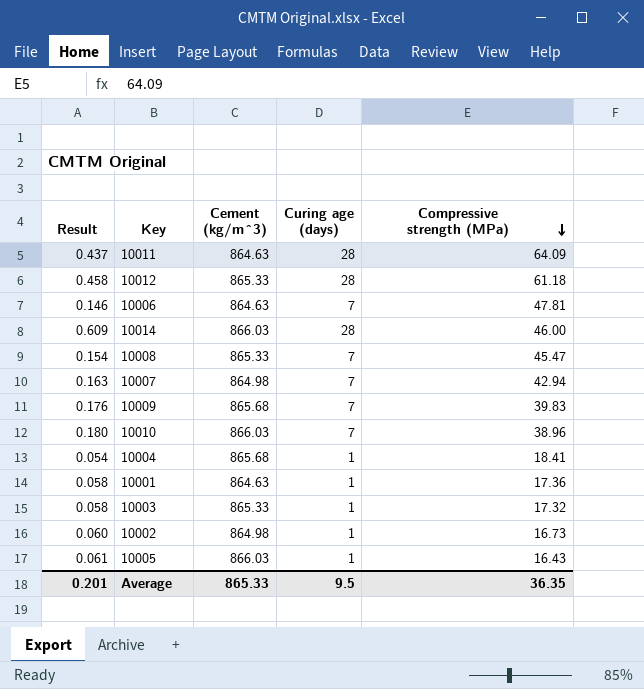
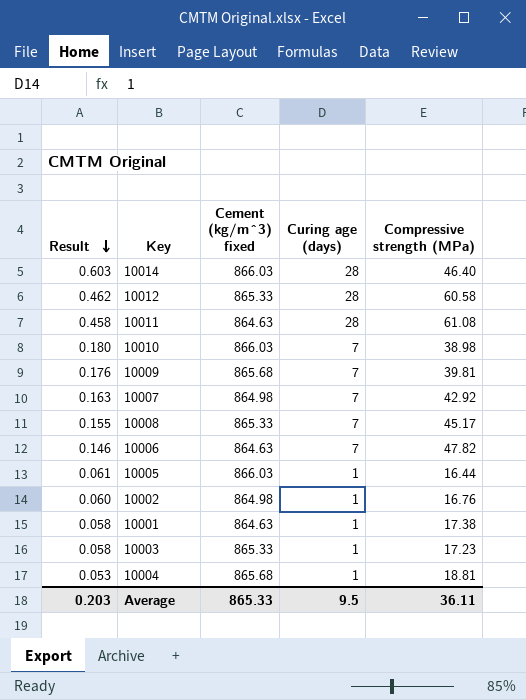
row order: Compressive strength (MPa) descending -> Result descending
column name: Cement (kg/m^3) -> Cement (kg/m^3) fixed
10014 | Result: 0.609 -> 0.603
10014 | Compressive strength (MPa): 46.00 -> 46.40
10012 | Result: 0.458 -> 0.462
10012 | Compressive strength (MPa): 61.18 -> 60.58
10011 | Result: 0.437 -> 0.458
10011 | Compressive strength (MPa): 64.09 -> 61.08
10010 | Compressive strength (MPa): 38.96 -> 38.98
10009 | Compressive strength (MPa): 39.83 -> 39.81
10007 | Compressive strength (MPa): 42.94 -> 42.92
10008 | Result: 0.154 -> 0.155
10008 | Compressive strength (MPa): 45.47 -> 45.17
10006 | Compressive strength (MPa): 47.81 -> 47.82
10005 | Compressive strength (MPa): 16.43 -> 16.44
10002 | Compressive strength (MPa): 16.73 -> 16.76
10001 | Compressive strength (MPa): 17.36 -> 17.38
10003 | Compressive strength (MPa): 17.32 -> 17.23
10004 | Result: 0.054 -> 0.053
10004 | Compressive strength (MPa): 18.41 -> 18.81
Average | Result: 0.201 -> 0.203
Average | Compressive strength (MPa): 36.35 -> 36.11

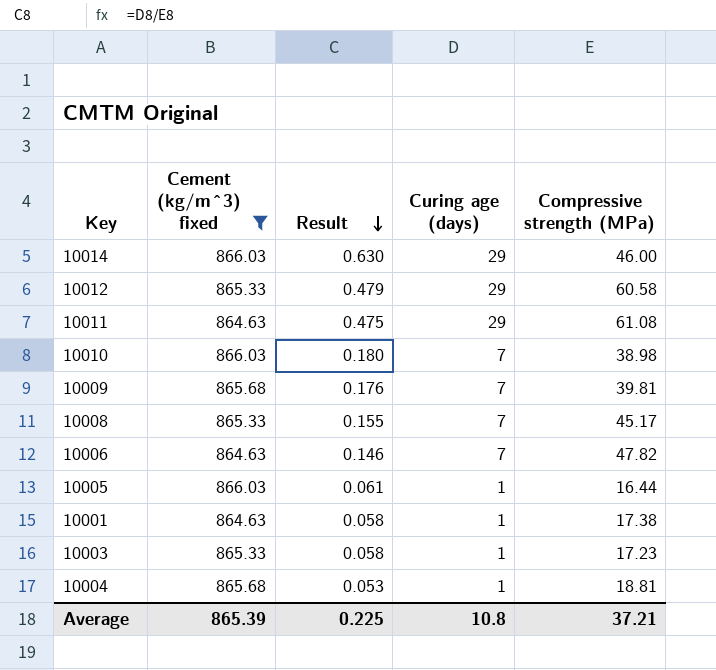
filter: none -> Cement (kg/m^3) fixed != 864.98
column Result | position: 1 -> 3
10014 | Result: 0.603 -> 0.630
10014 | Curing age (days): 28 -> 29
10014 | Compressive strength (MPa): 46.40 -> 46.00
10012 | Result: 0.462 -> 0.479
10012 | Curing age (days): 28 -> 29
10011 | Result: 0.458 -> 0.475
10011 | Curing age (days): 28 -> 29
Average | Cement (kg/m^3) fixed: 865.33 -> 865.39
Average | Result: 0.203 -> 0.225
Average | Curing age (days): 9.5 -> 10.8
Average | Compressive strength (MPa): 36.11 -> 37.21

